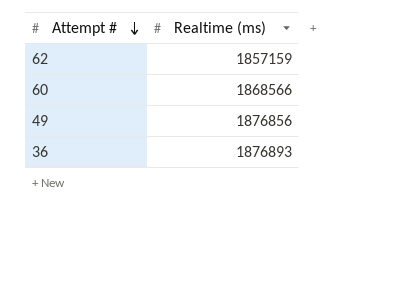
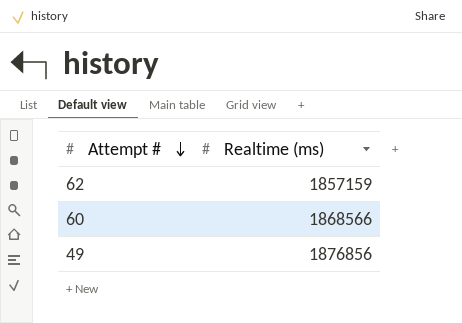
row 36: 1876893 -> none

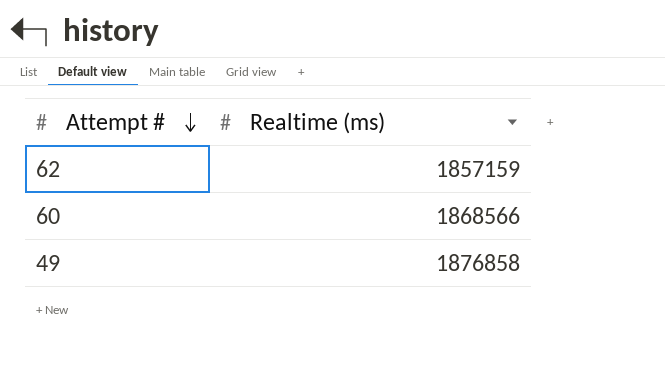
49 | Realtime (ms): 1876856 -> 1876858

